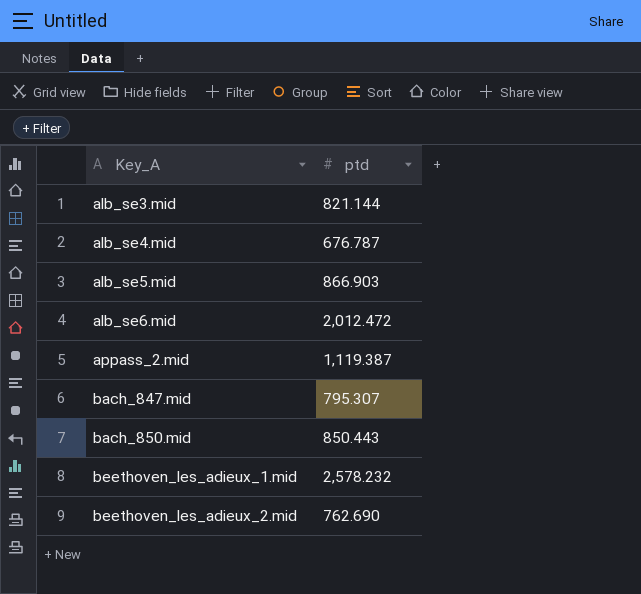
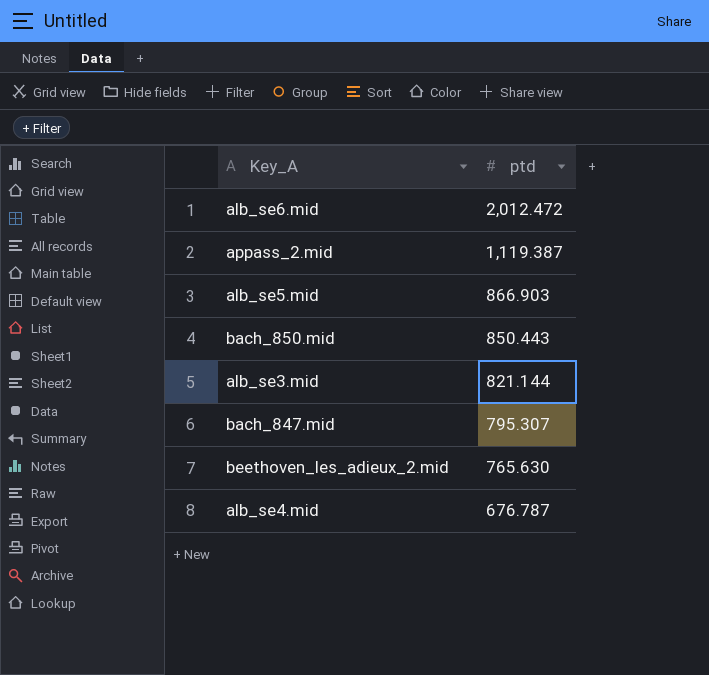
row order: Key_A ascending -> ptd descending
row beethoven_les_adieux_1.mid: 2,578.232 -> none
beethoven_les_adieux_2.mid | ptd: 762.690 -> 765.630

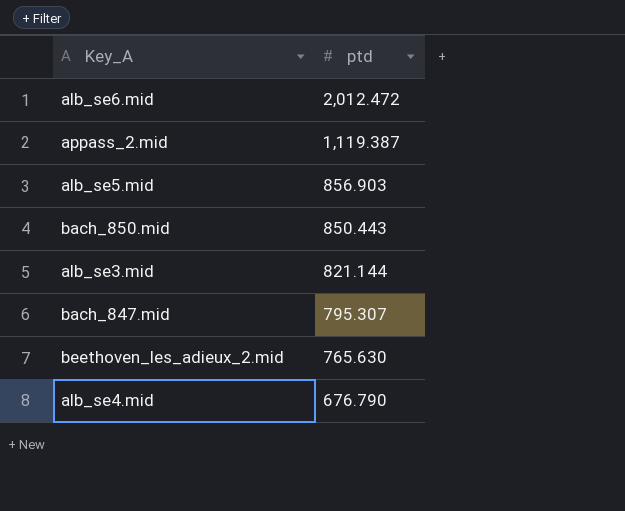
alb_se5.mid | ptd: 866.903 -> 856.903
alb_se4.mid | ptd: 676.787 -> 676.790

